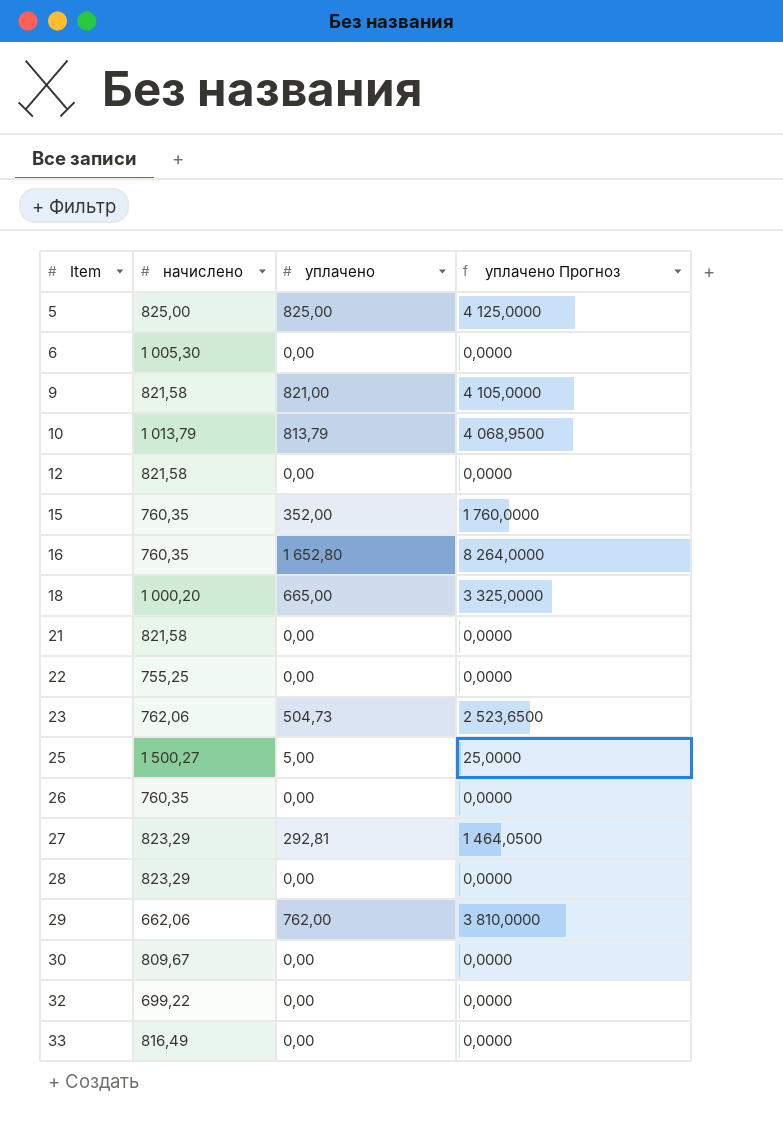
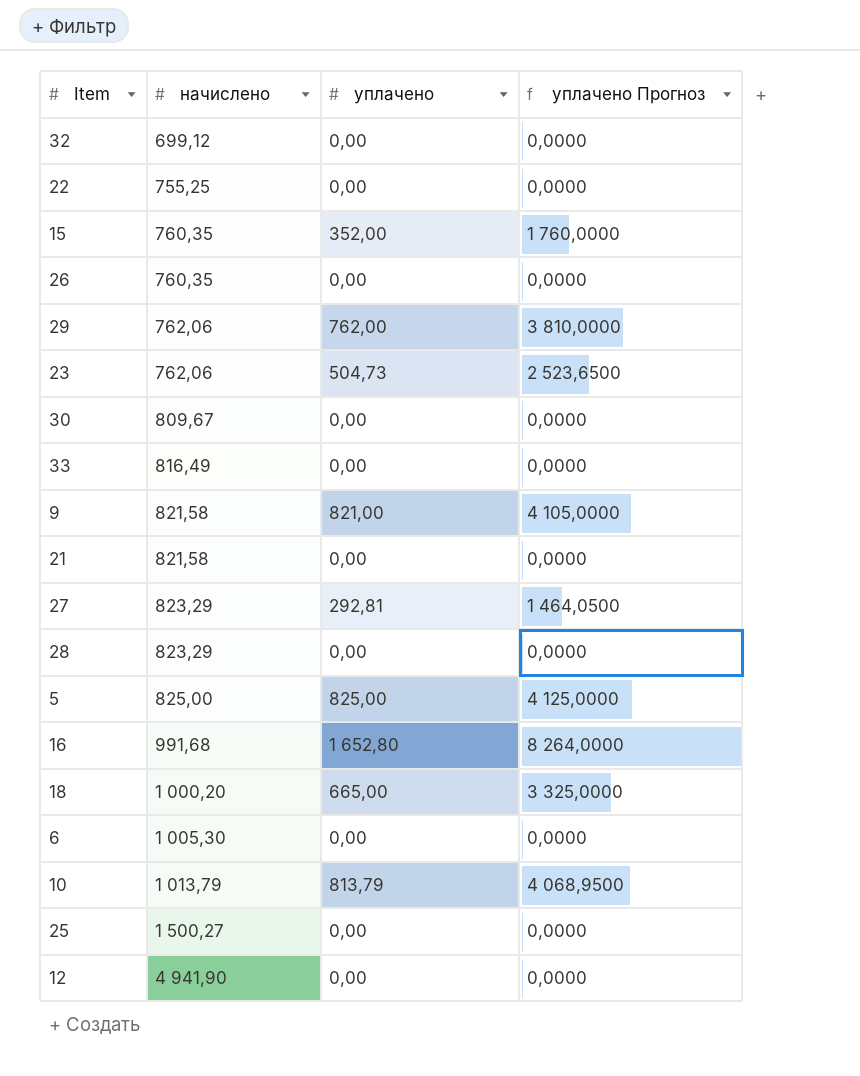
row order: Item ascending -> начислено ascending
32 | начислено: 699,22 -> 699,12
29 | начислено: 662,06 -> 762,06
16 | начислено: 760,35 -> 991,68
25 | уплачено: 5,00 -> 0,00
25 | уплачено Прогноз: 25,0000 -> 0,0000
12 | начислено: 821,58 -> 4 941,90

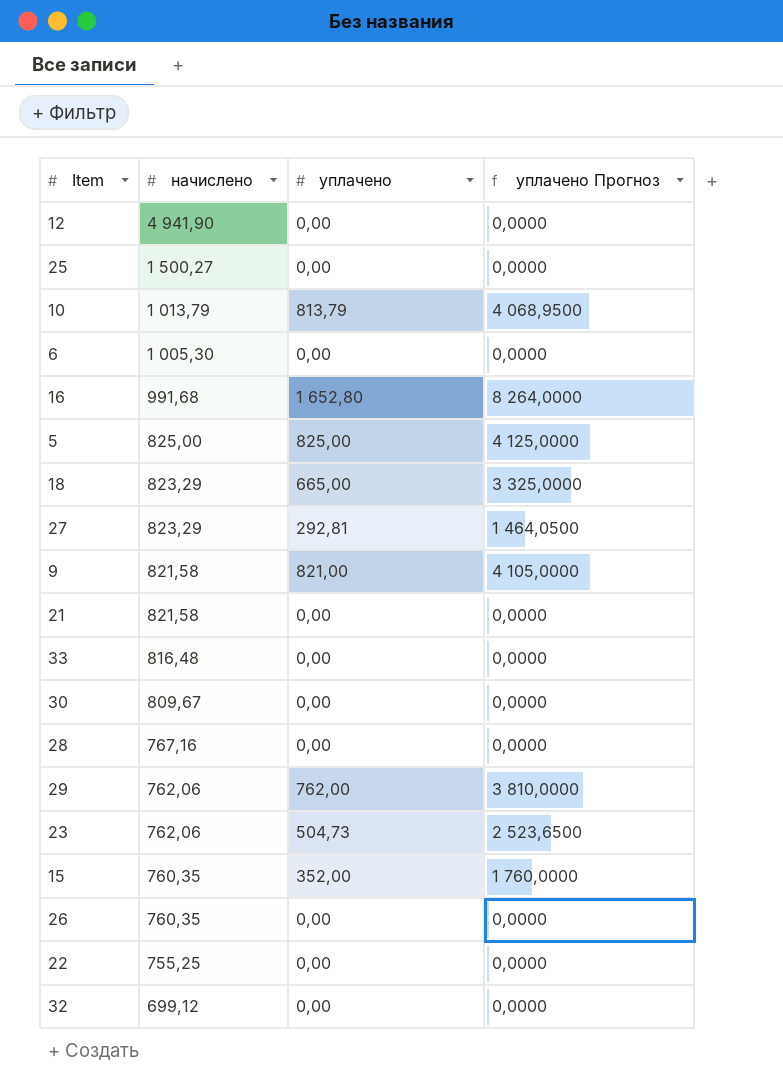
row order: начислено ascending -> начислено descending
18 | начислено: 1 000,20 -> 823,29
33 | начислено: 816,49 -> 816,48
28 | начислено: 823,29 -> 767,16

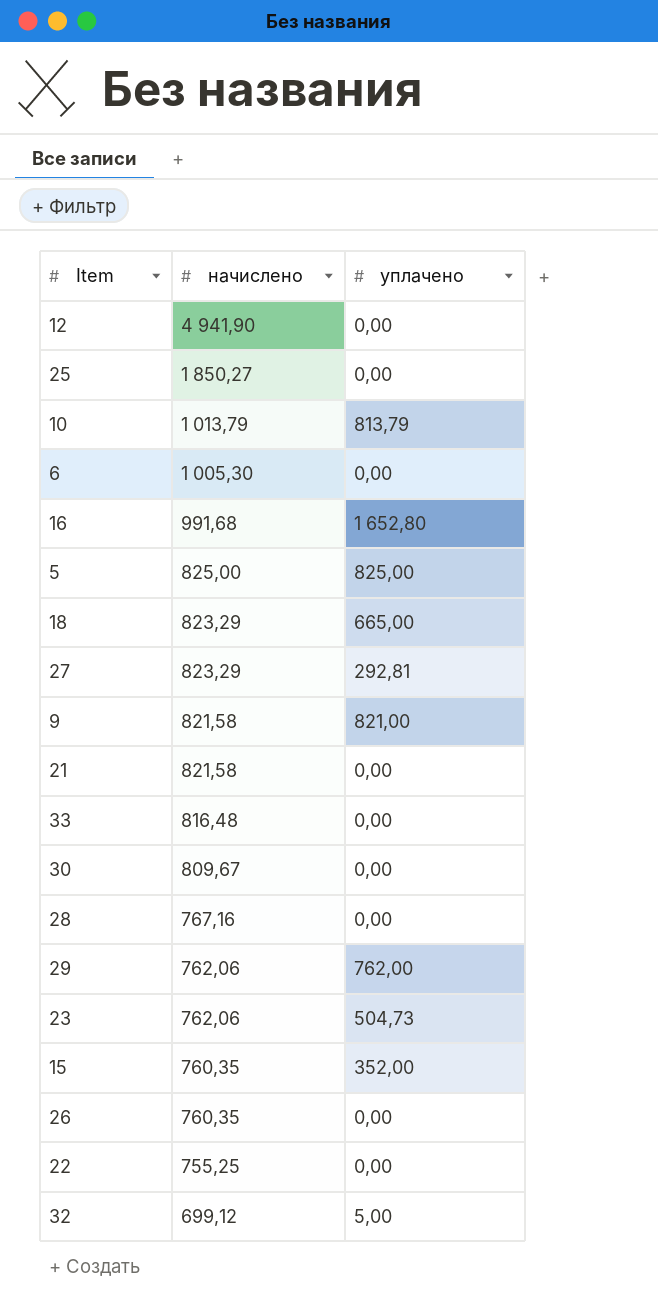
column уплачено Прогноз | formula: [уплачено] * 5 -> none
25 | начислено: 1 500,27 -> 1 850,27
32 | уплачено: 0,00 -> 5,00

